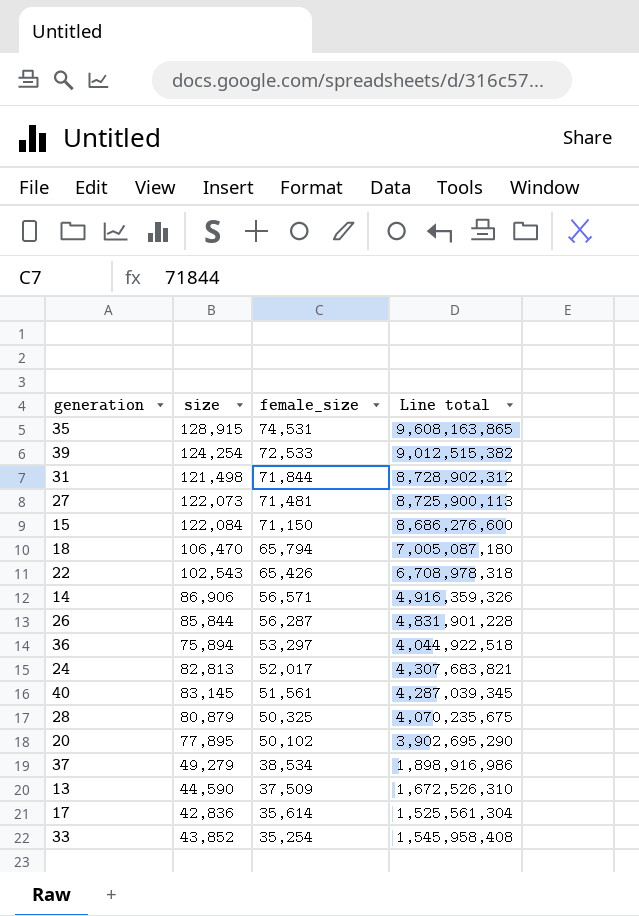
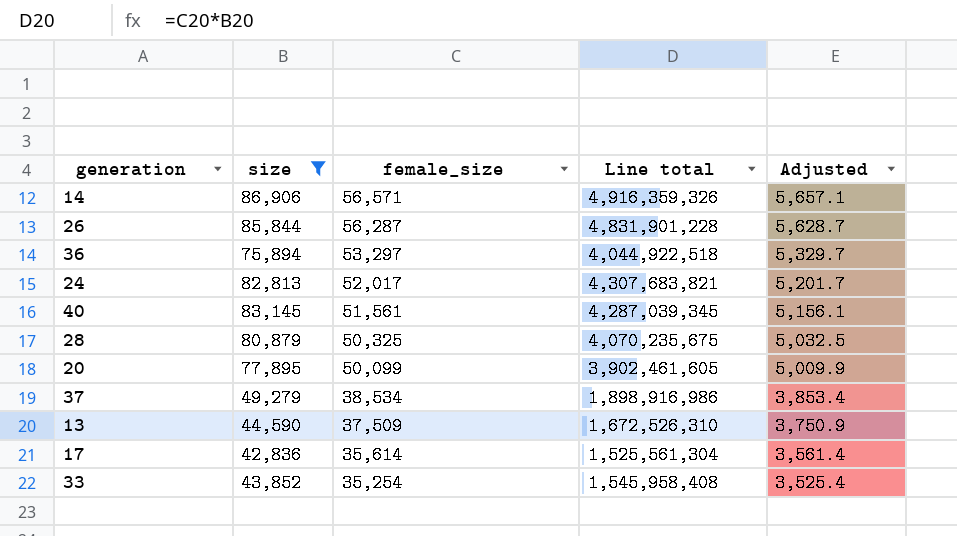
filter: none -> size <= 86,906
column Adjusted | formula: none -> [female_size] * 0.1
20 | female_size: 50,102 -> 50,099
20 | Line total: 3,902,695,290 -> 3,902,461,605

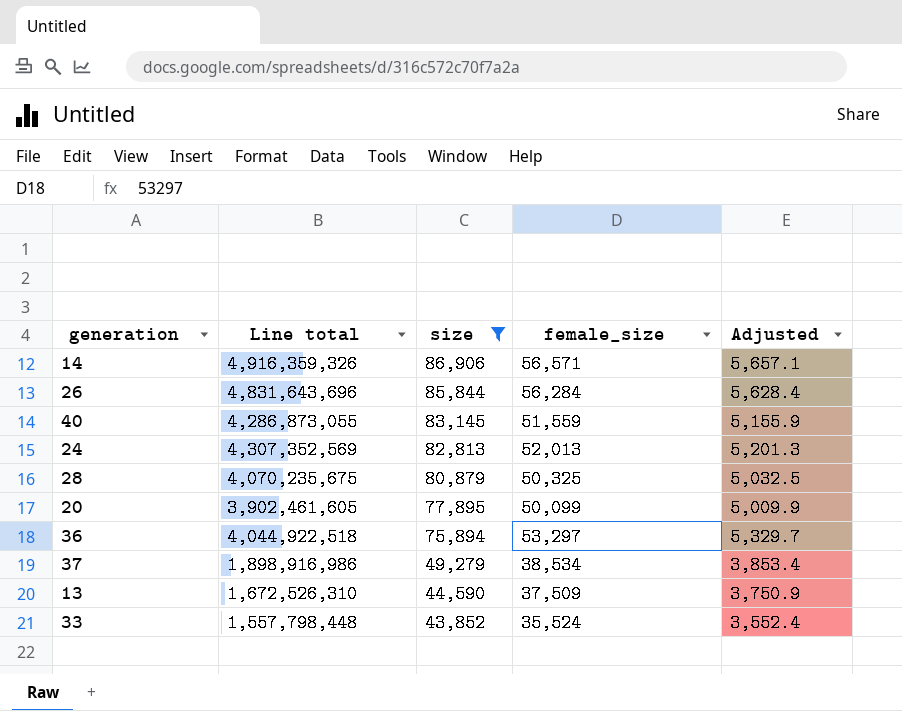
row order: female_size descending -> size descending
column Line total | position: 4 -> 2
row 17: 42,836 | 35,614 | 1,525,561,304 | 3,561.4 -> none
26 | Line total: 4,831,901,228 -> 4,831,643,696
26 | female_size: 56,287 -> 56,284
26 | Adjusted: 5,628.7 -> 5,628.4
40 | Line total: 4,287,039,345 -> 4,286,873,055
40 | female_size: 51,561 -> 51,559
40 | Adjusted: 5,156.1 -> 5,155.9
24 | Line total: 4,307,683,821 -> 4,307,352,569
24 | female_size: 52,017 -> 52,013
24 | Adjusted: 5,201.7 -> 5,201.3
33 | Line total: 1,545,958,408 -> 1,557,798,448
33 | female_size: 35,254 -> 35,524
33 | Adjusted: 3,525.4 -> 3,552.4

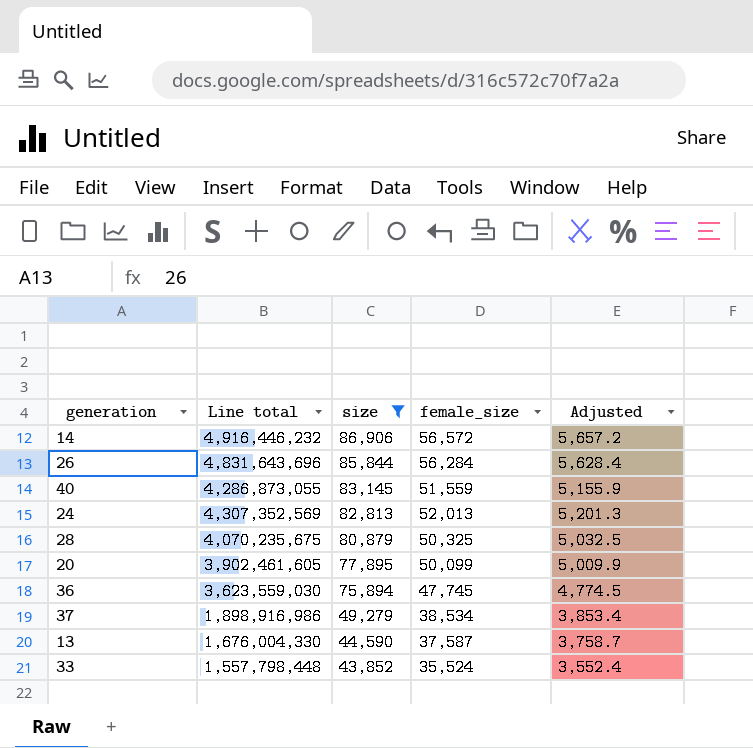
14 | Line total: 4,916,359,326 -> 4,916,446,232
14 | female_size: 56,571 -> 56,572
14 | Adjusted: 5,657.1 -> 5,657.2
36 | Line total: 4,044,922,518 -> 3,623,559,030
36 | female_size: 53,297 -> 47,745
36 | Adjusted: 5,329.7 -> 4,774.5
13 | Line total: 1,672,526,310 -> 1,676,004,330
13 | female_size: 37,509 -> 37,587
13 | Adjusted: 3,750.9 -> 3,758.7

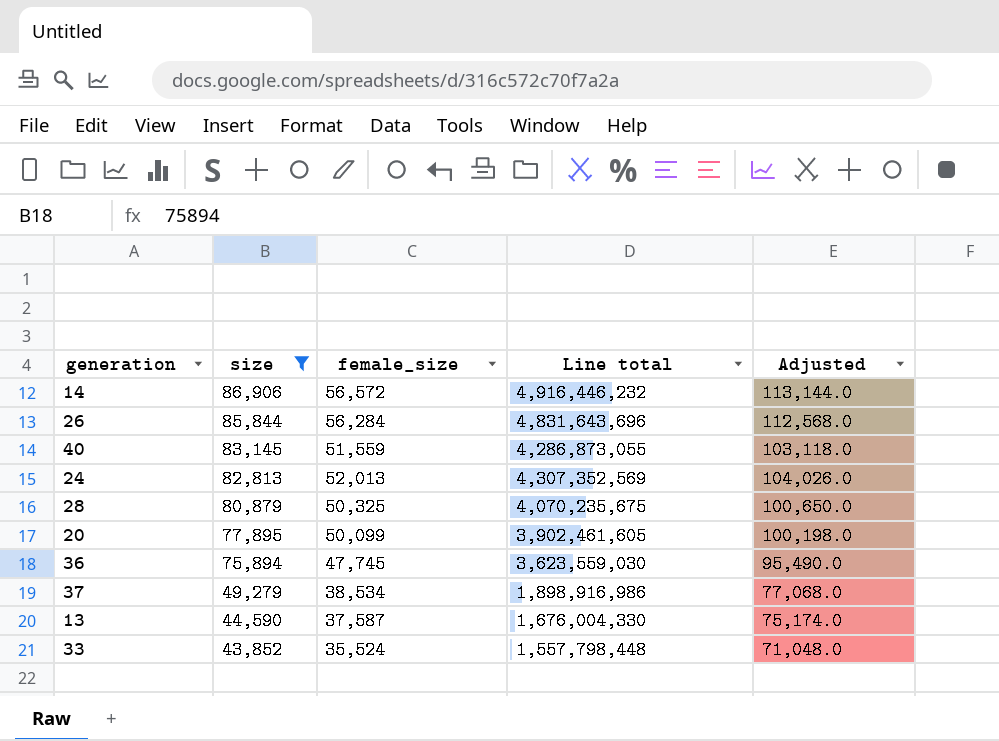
column Line total | position: 2 -> 4
column Adjusted | formula: [female_size] * 0.1 -> [female_size] * 2

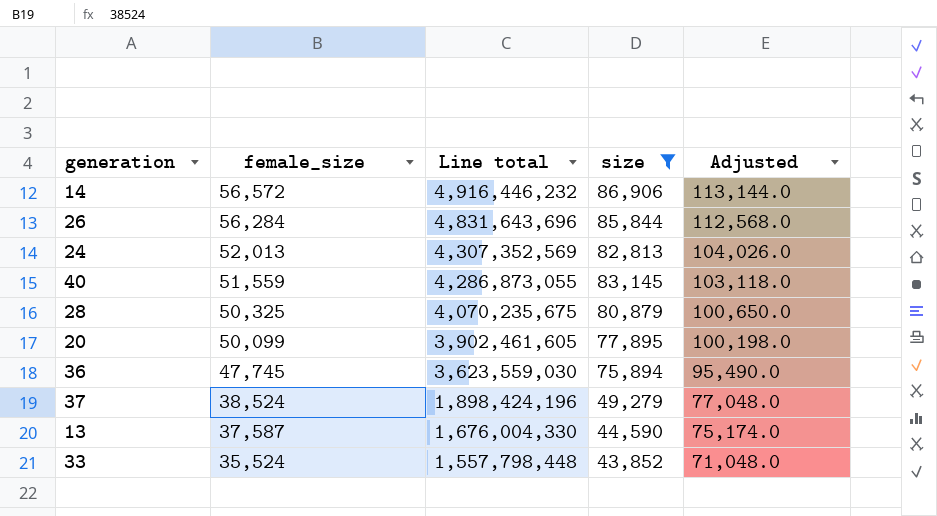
row order: size descending -> female_size descending
column size | position: 2 -> 4
37 | female_size: 38,534 -> 38,524
37 | Line total: 1,898,916,986 -> 1,898,424,196
37 | Adjusted: 77,068.0 -> 77,048.0

